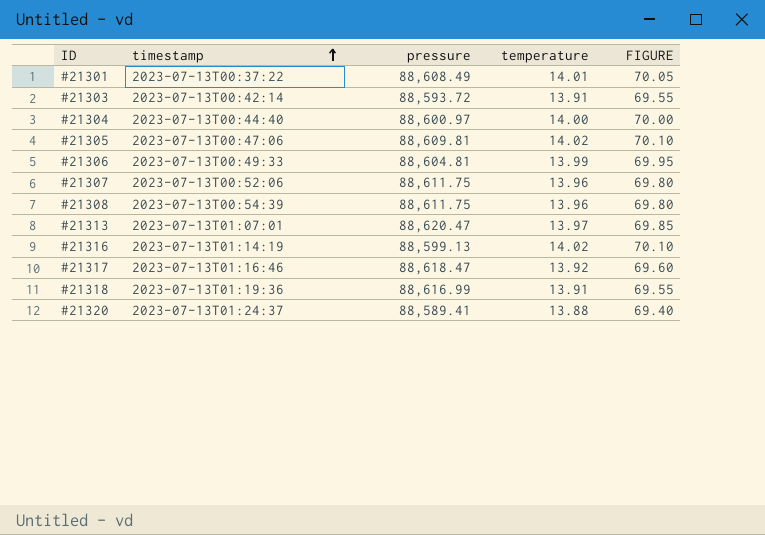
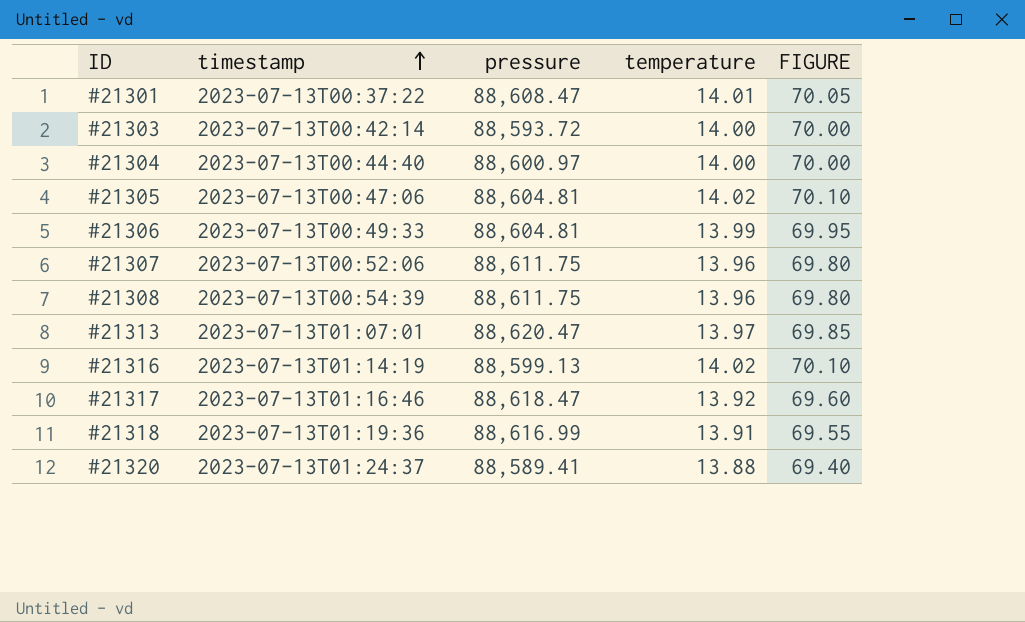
#21301 | pressure: 88,608.49 -> 88,608.47
#21303 | temperature: 13.91 -> 14.00
#21303 | FIGURE: 69.55 -> 70.00
#21305 | pressure: 88,609.81 -> 88,604.81

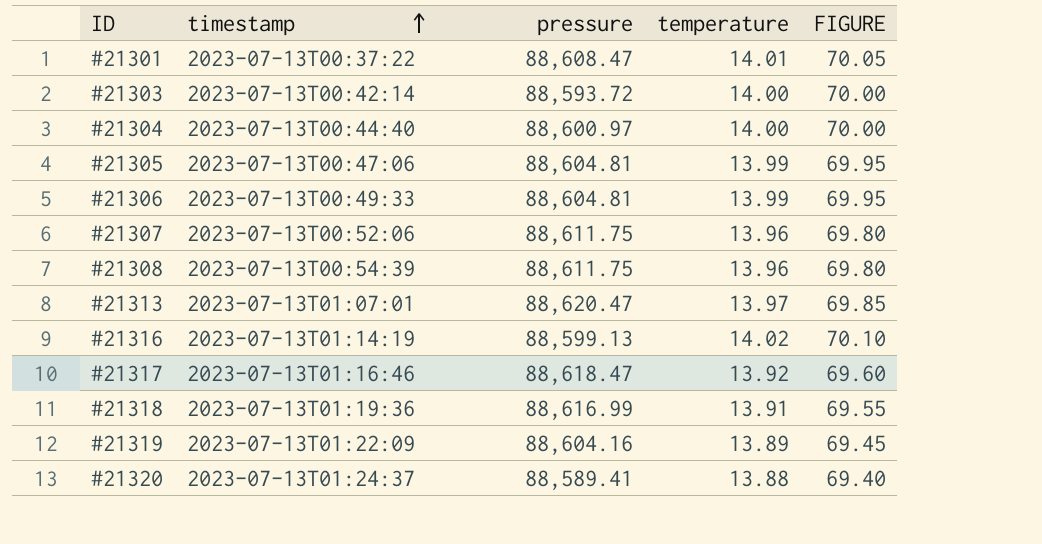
#21305 | temperature: 14.02 -> 13.99
#21305 | FIGURE: 70.10 -> 69.95
row #21319: none -> 2023-07-13T01:22:09 | 88,604.16 | 13.89 | 69.45

